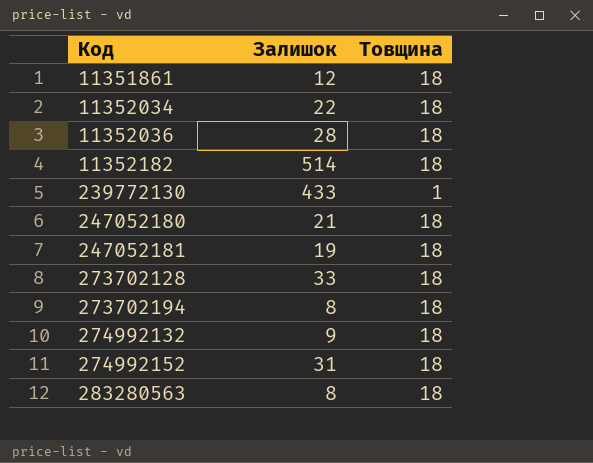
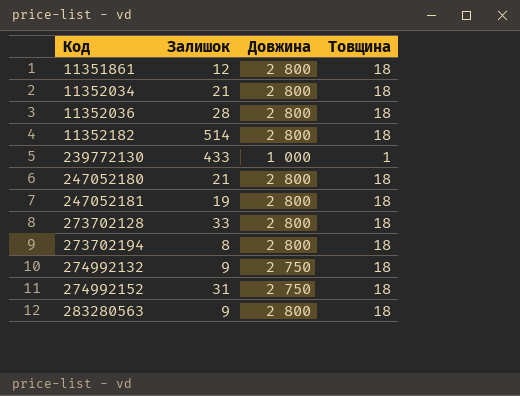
column Довжина | position: none -> 3
11352034 | Залишок: 22 -> 21
283280563 | Залишок: 8 -> 9

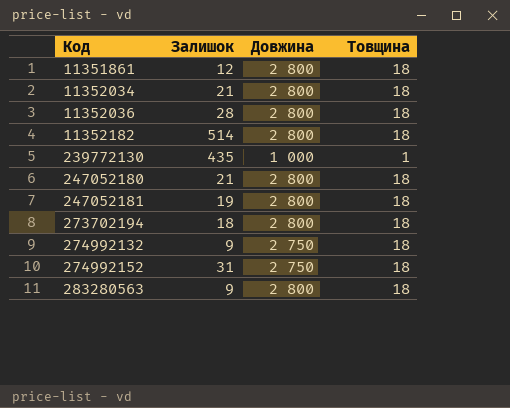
row 273702128: 33 | 2 800 | 18 -> none
239772130 | Залишок: 433 -> 435
273702194 | Залишок: 8 -> 18

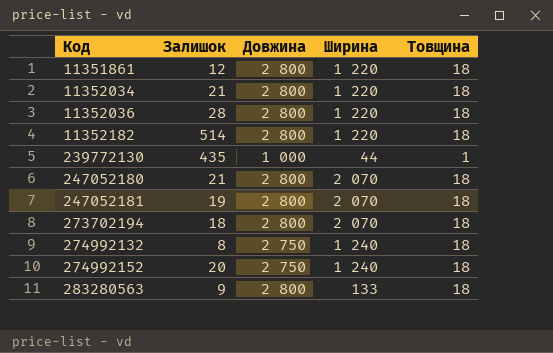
column Ширина | position: none -> 4
274992132 | Залишок: 9 -> 8
274992152 | Залишок: 31 -> 20

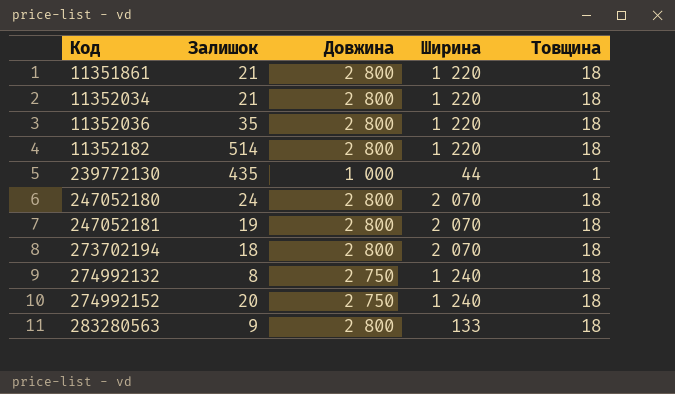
11351861 | Залишок: 12 -> 21
11352036 | Залишок: 28 -> 35
247052180 | Залишок: 21 -> 24

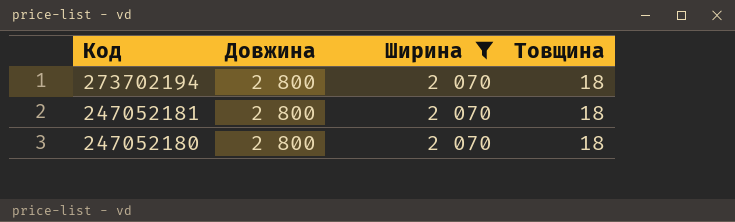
filter: none -> Ширина = 2 070
row order: Код ascending -> Код descending
column Залишок | position: 2 -> none

